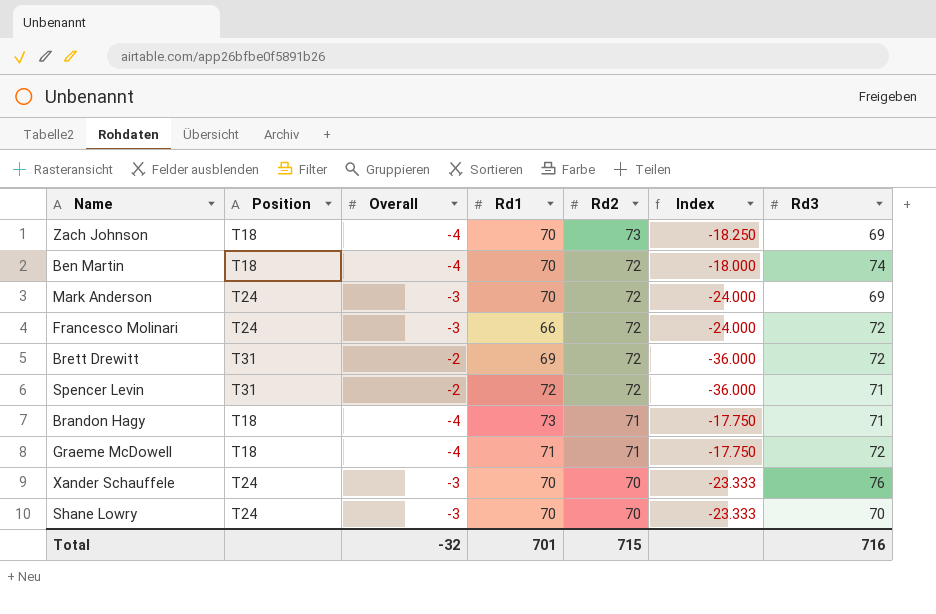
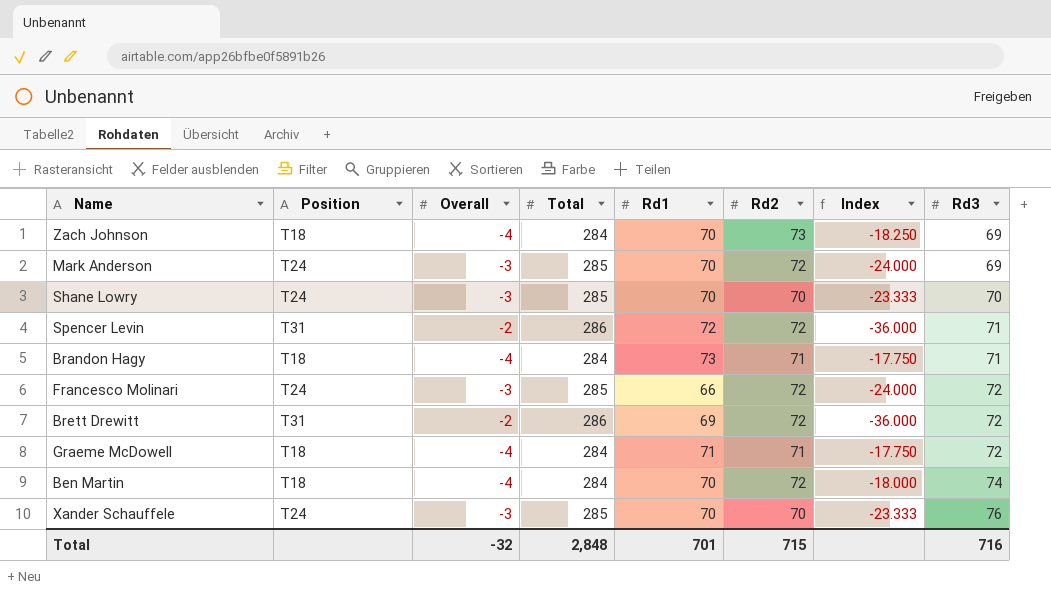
row order: Rd2 descending -> Rd3 ascending
column Total | position: none -> 4

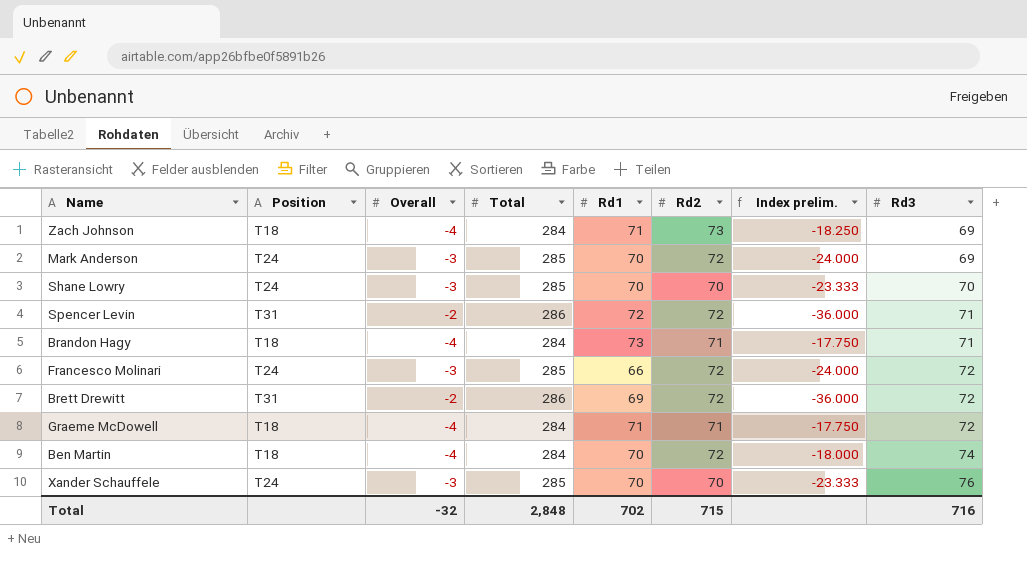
column name: Index -> Index prelim.
Zach Johnson | Rd1: 70 -> 71
Total | Rd1: 701 -> 702

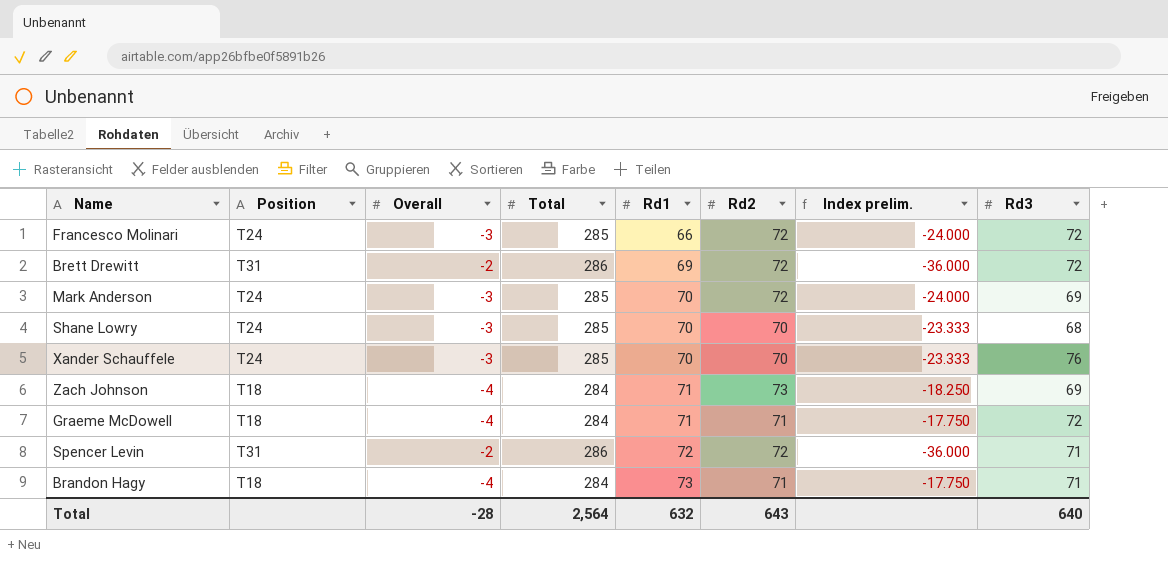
row order: Rd3 ascending -> Rd1 ascending
row Ben Martin: T18 | -4 | 284 | 70 | 72 | -18.000 | 74 -> none
Shane Lowry | Rd3: 70 -> 68
Total | Overall: -32 -> -28
Total | Total: 2,848 -> 2,564
Total | Rd1: 702 -> 632
Total | Rd2: 715 -> 643
Total | Rd3: 716 -> 640

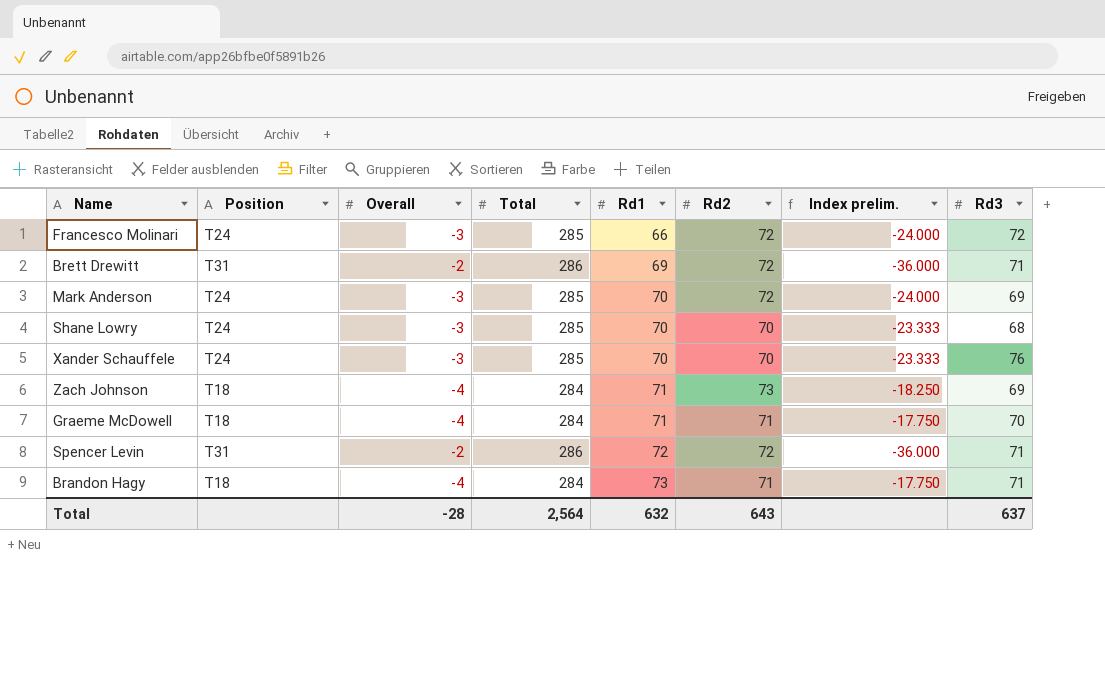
Brett Drewitt | Rd3: 72 -> 71
Graeme McDowell | Rd3: 72 -> 70
Total | Rd3: 640 -> 637

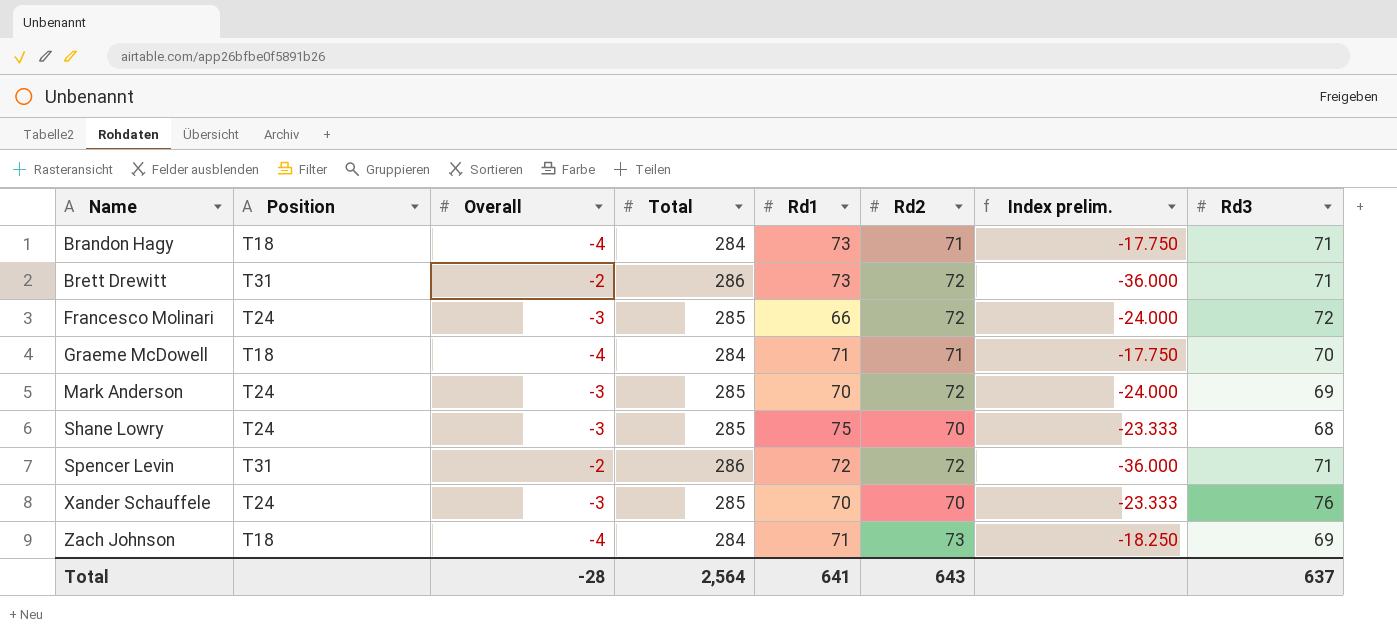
row order: Rd1 ascending -> Name ascending
Brett Drewitt | Rd1: 69 -> 73
Shane Lowry | Rd1: 70 -> 75
Total | Rd1: 632 -> 641

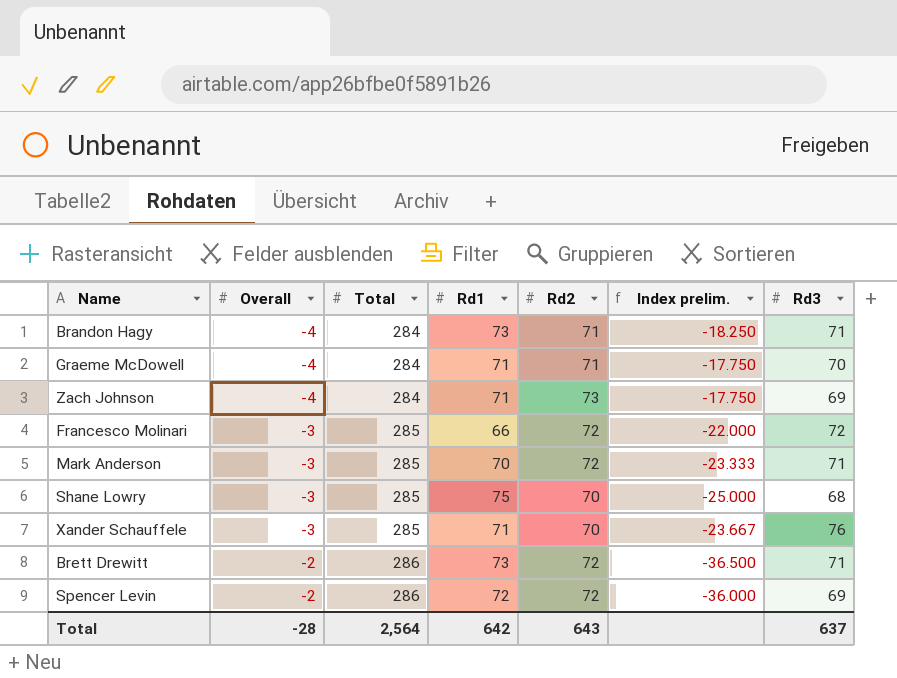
row order: Name ascending -> Overall ascending
column Position | position: 2 -> none
column Index prelim. | formula: [Rd2] / [Overall] -> [Rd1] / [Overall]
Mark Anderson | Rd3: 69 -> 71
Xander Schauffele | Rd1: 70 -> 71
Spencer Levin | Rd3: 71 -> 69
Total | Rd1: 641 -> 642

